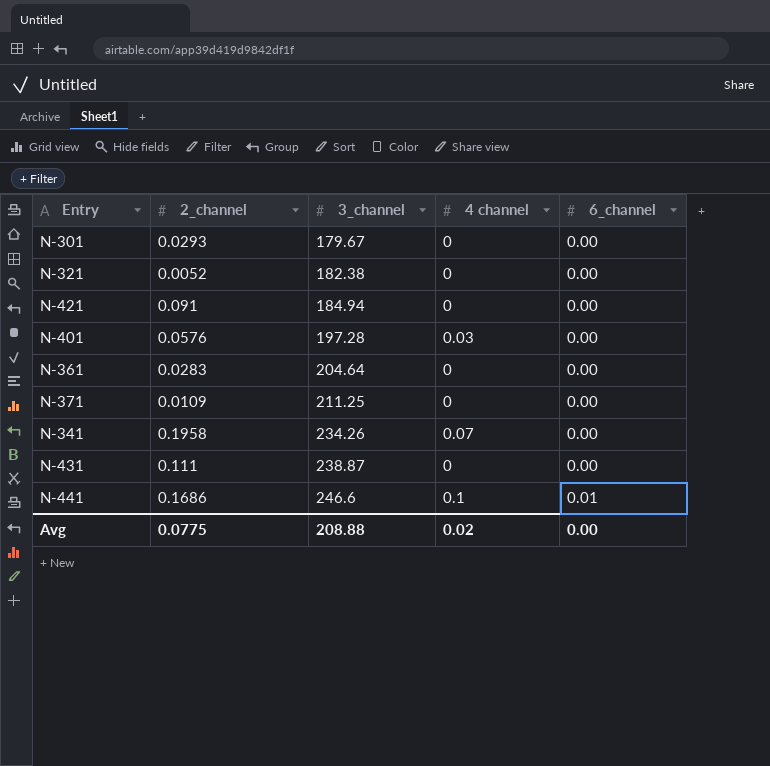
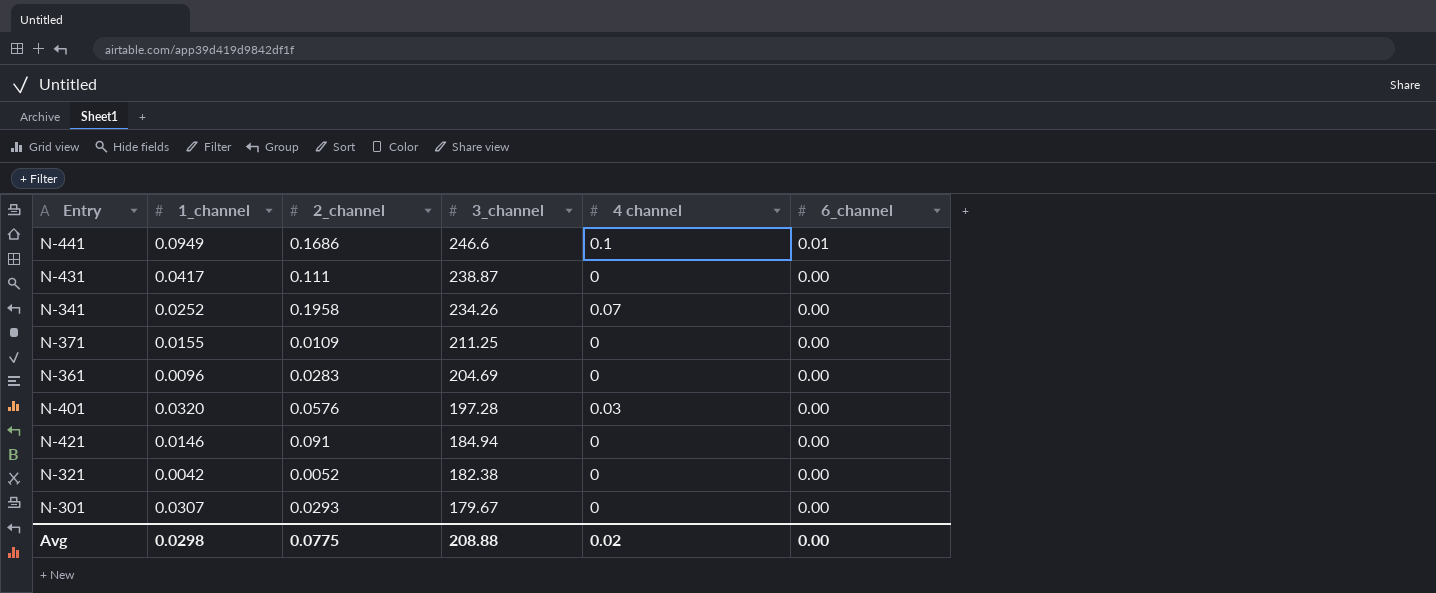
row order: 3_channel ascending -> 3_channel descending
column 1_channel | position: none -> 2
N-361 | 3_channel: 204.64 -> 204.69

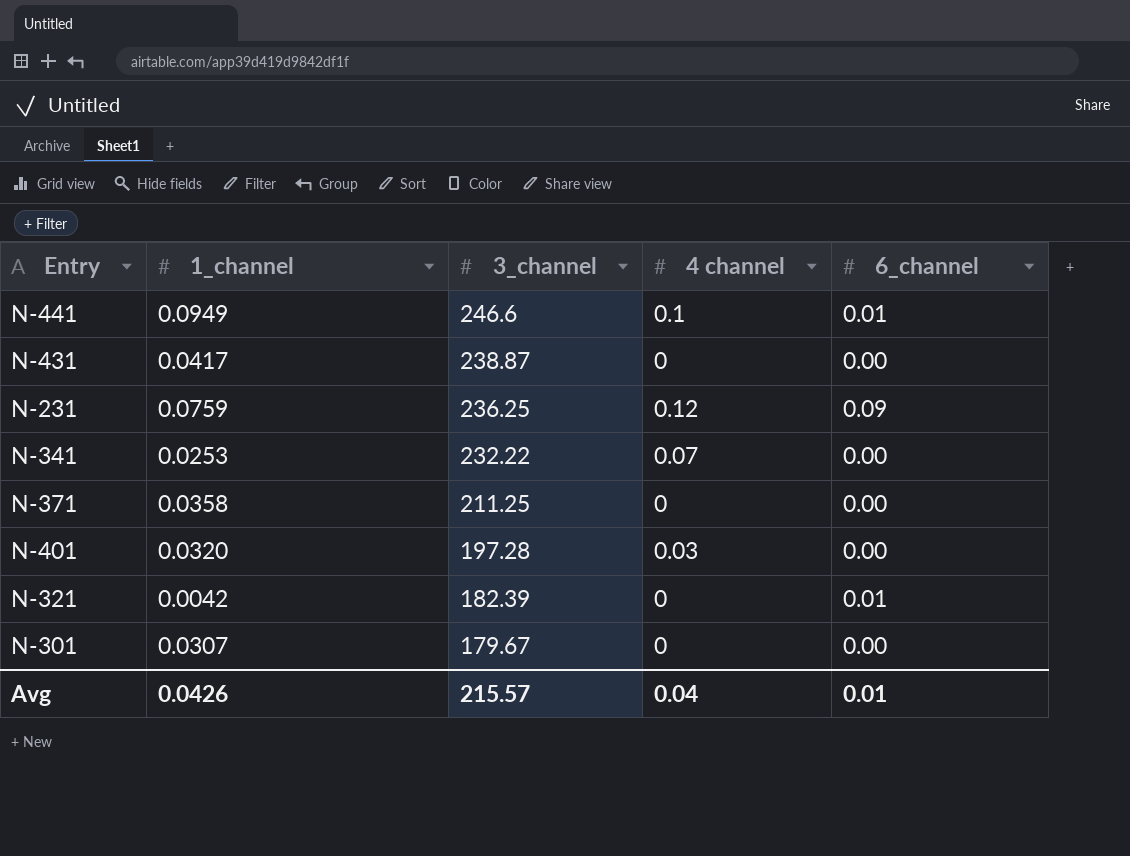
column 2_channel | position: 3 -> none
row N-361: 0.0096 | 0.0283 | 204.69 | 0 | 0.00 -> none
row N-421: 0.0146 | 0.091 | 184.94 | 0 | 0.00 -> none
row N-231: none -> 0.0759 | 236.25 | 0.12 | 0.09
N-341 | 1_channel: 0.0252 -> 0.0253
N-341 | 3_channel: 234.26 -> 232.22
N-371 | 1_channel: 0.0155 -> 0.0358
N-321 | 3_channel: 182.38 -> 182.39
N-321 | 6_channel: 0.00 -> 0.01
Avg | 1_channel: 0.0298 -> 0.0426
Avg | 3_channel: 208.88 -> 215.57
Avg | 4 channel: 0.02 -> 0.04
Avg | 6_channel: 0.00 -> 0.01

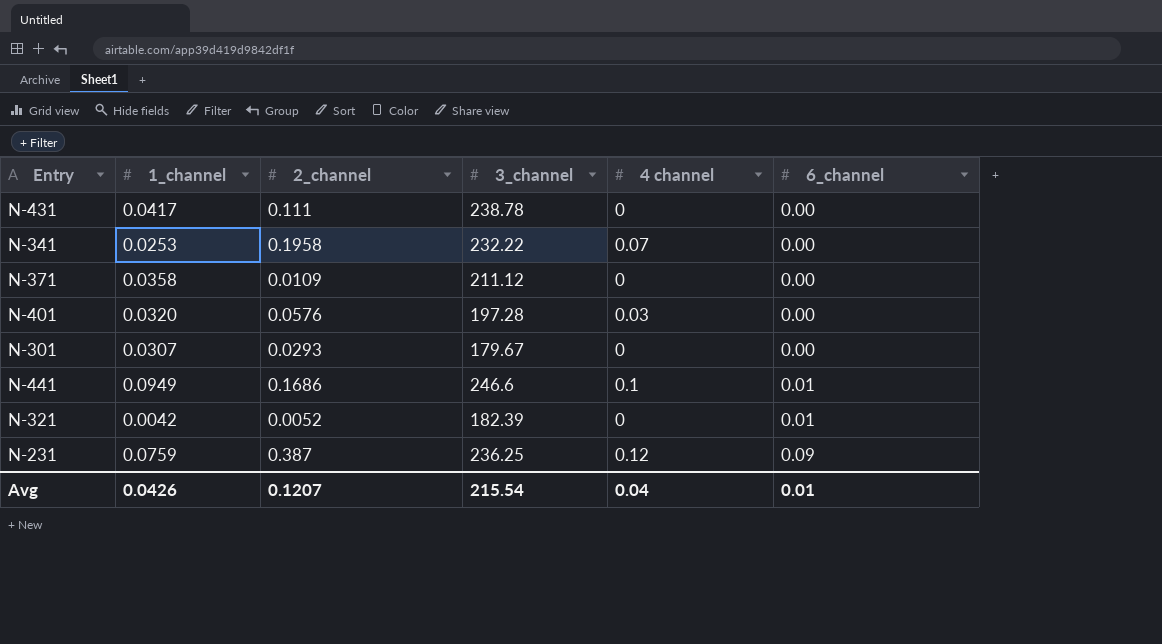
row order: 3_channel descending -> 6_channel ascending
column 2_channel | position: none -> 3
N-431 | 3_channel: 238.87 -> 238.78
N-371 | 3_channel: 211.25 -> 211.12
Avg | 3_channel: 215.57 -> 215.54

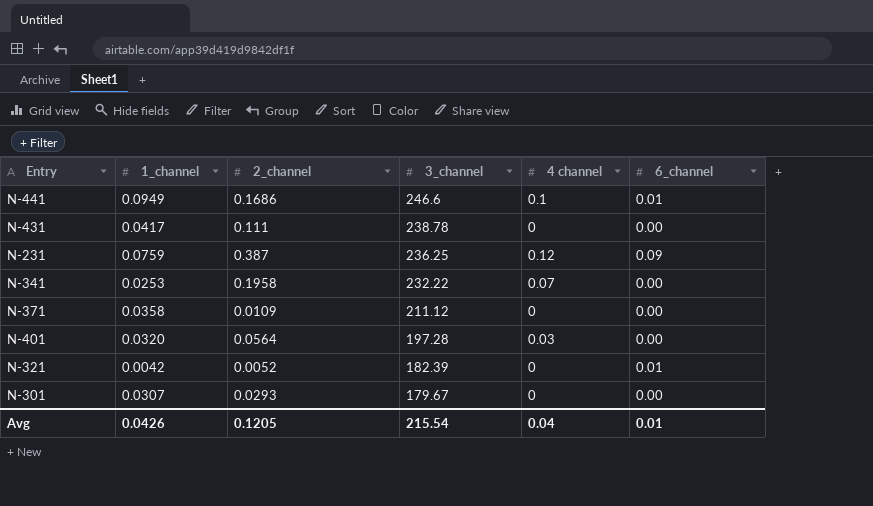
row order: 6_channel ascending -> 3_channel descending
N-401 | 2_channel: 0.0576 -> 0.0564
Avg | 2_channel: 0.1207 -> 0.1205

